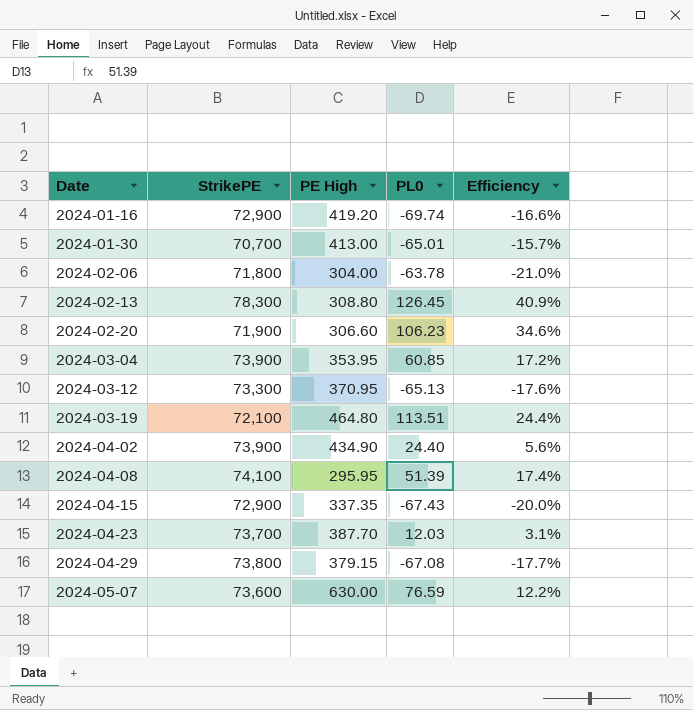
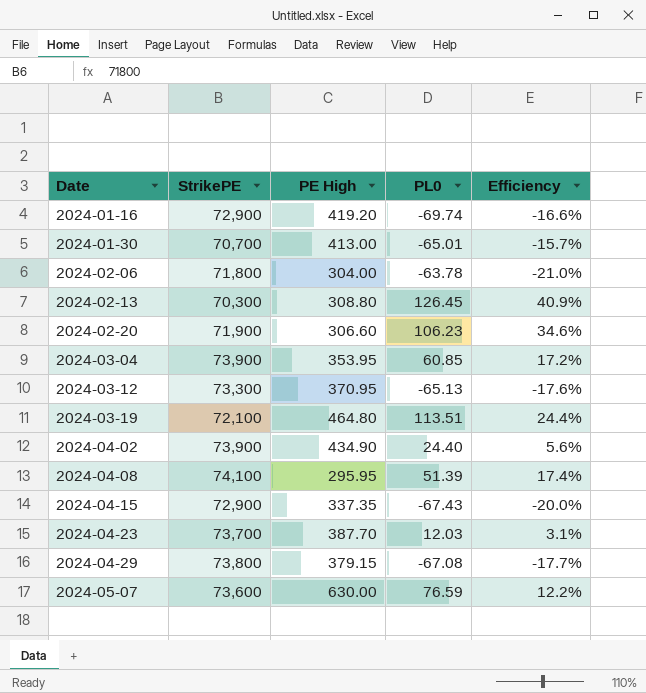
2024-02-13 | StrikePE: 78,300 -> 70,300

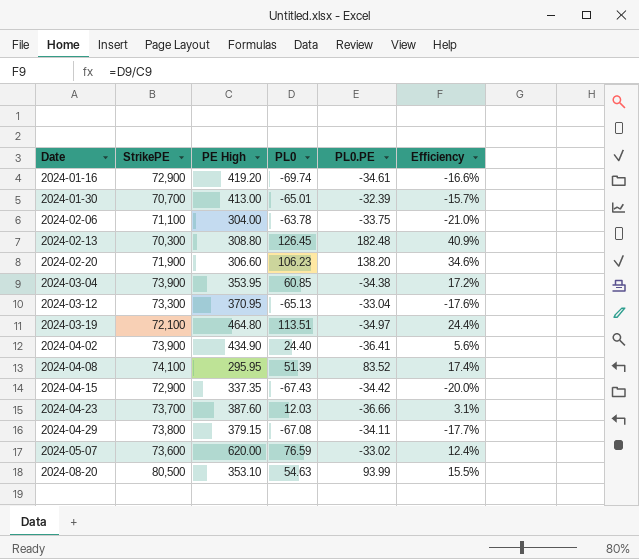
column PL0.PE | position: none -> 5
2024-02-06 | StrikePE: 71,800 -> 71,100
2024-04-23 | PE High: 387.70 -> 387.60
2024-05-07 | PE High: 630.00 -> 620.00
2024-05-07 | Efficiency: 12.2% -> 12.4%
row 2024-08-20: none -> 80,500 | 353.10 | 54.63 | 93.99 | 15.5%

